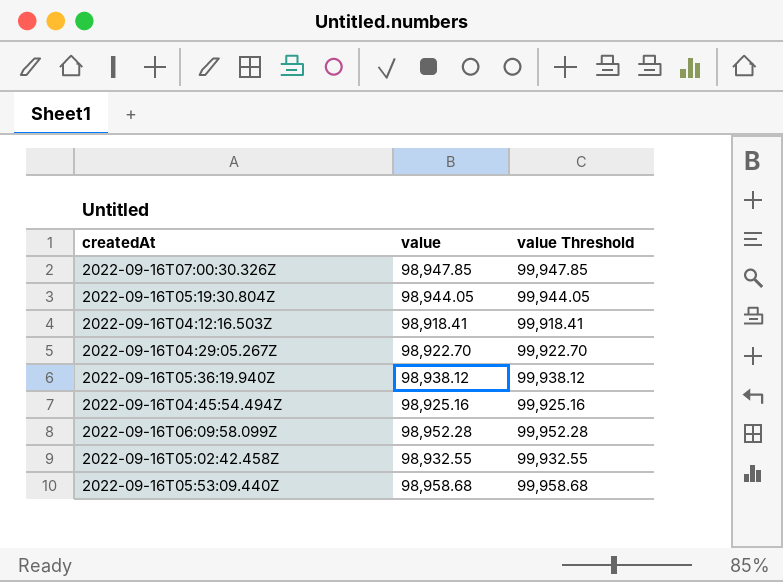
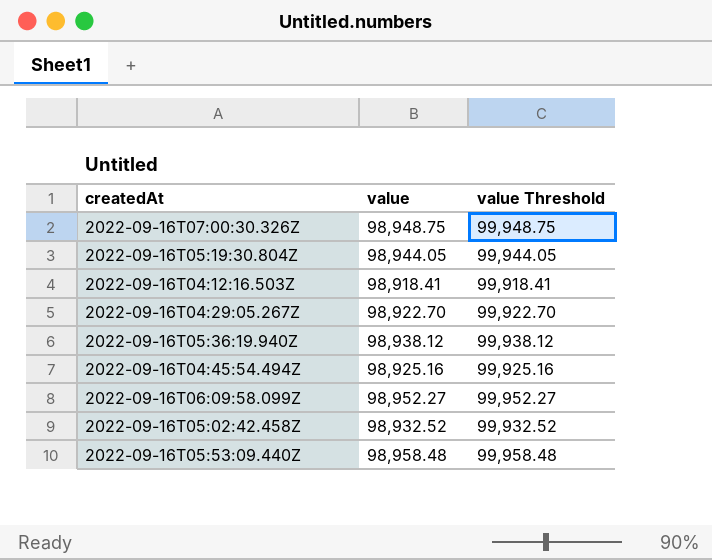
2022-09-16T07:00:30.326Z | value: 98,947.85 -> 98,948.75
2022-09-16T07:00:30.326Z | value Threshold: 99,947.85 -> 99,948.75
2022-09-16T06:09:58.099Z | value: 98,952.28 -> 98,952.27
2022-09-16T06:09:58.099Z | value Threshold: 99,952.28 -> 99,952.27
2022-09-16T05:02:42.458Z | value: 98,932.55 -> 98,932.52
2022-09-16T05:02:42.458Z | value Threshold: 99,932.55 -> 99,932.52
2022-09-16T05:53:09.440Z | value: 98,958.68 -> 98,958.48
2022-09-16T05:53:09.440Z | value Threshold: 99,958.68 -> 99,958.48

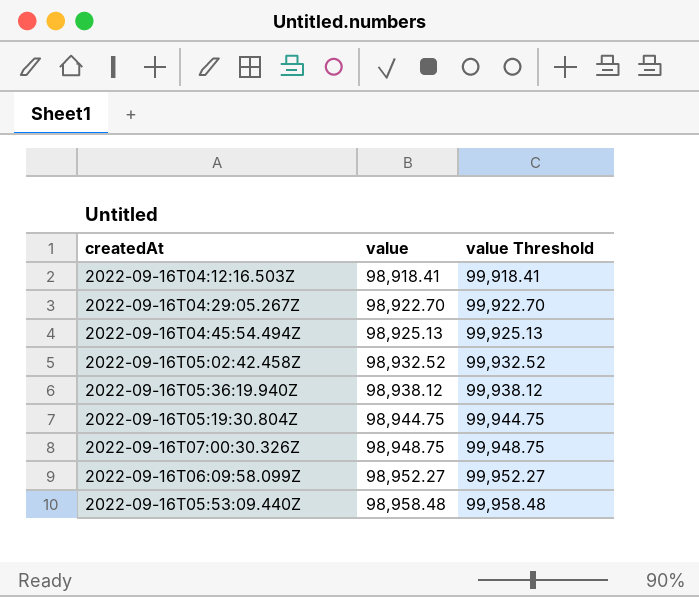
row order: none -> value ascending
2022-09-16T04:45:54.494Z | value: 98,925.16 -> 98,925.13
2022-09-16T04:45:54.494Z | value Threshold: 99,925.16 -> 99,925.13
2022-09-16T05:19:30.804Z | value: 98,944.05 -> 98,944.75
2022-09-16T05:19:30.804Z | value Threshold: 99,944.05 -> 99,944.75

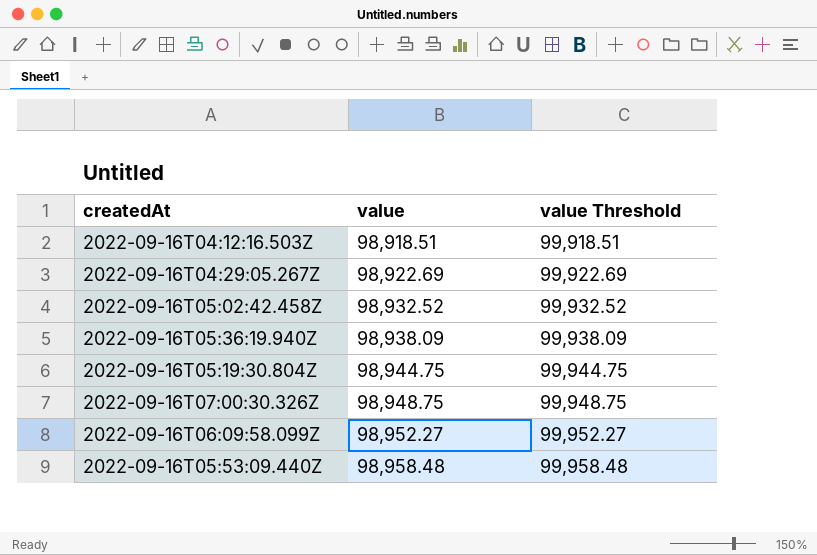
row 2022-09-16T04:45:54.494Z: 98,925.13 | 99,925.13 -> none
2022-09-16T04:12:16.503Z | value: 98,918.41 -> 98,918.51
2022-09-16T04:12:16.503Z | value Threshold: 99,918.41 -> 99,918.51
2022-09-16T04:29:05.267Z | value: 98,922.70 -> 98,922.69
2022-09-16T04:29:05.267Z | value Threshold: 99,922.70 -> 99,922.69
2022-09-16T05:36:19.940Z | value: 98,938.12 -> 98,938.09
2022-09-16T05:36:19.940Z | value Threshold: 99,938.12 -> 99,938.09

